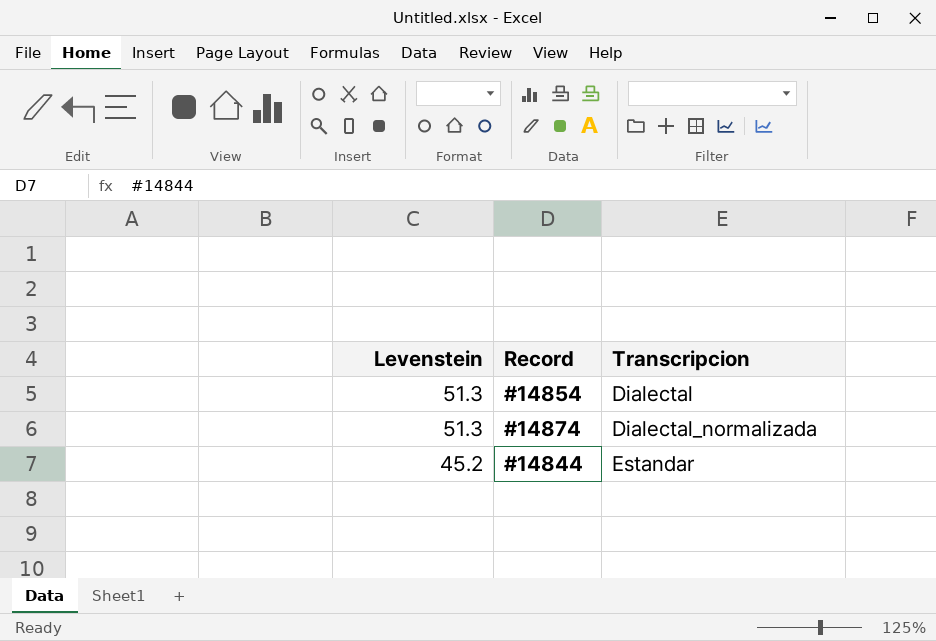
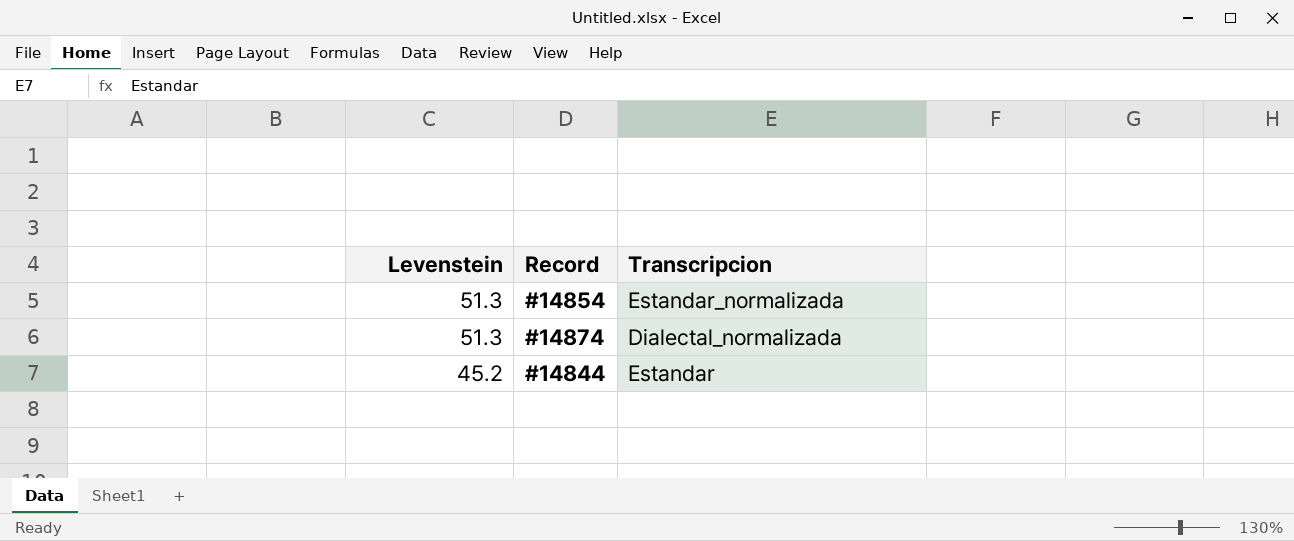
#14854 | Transcripcion: Dialectal -> Estandar_normalizada

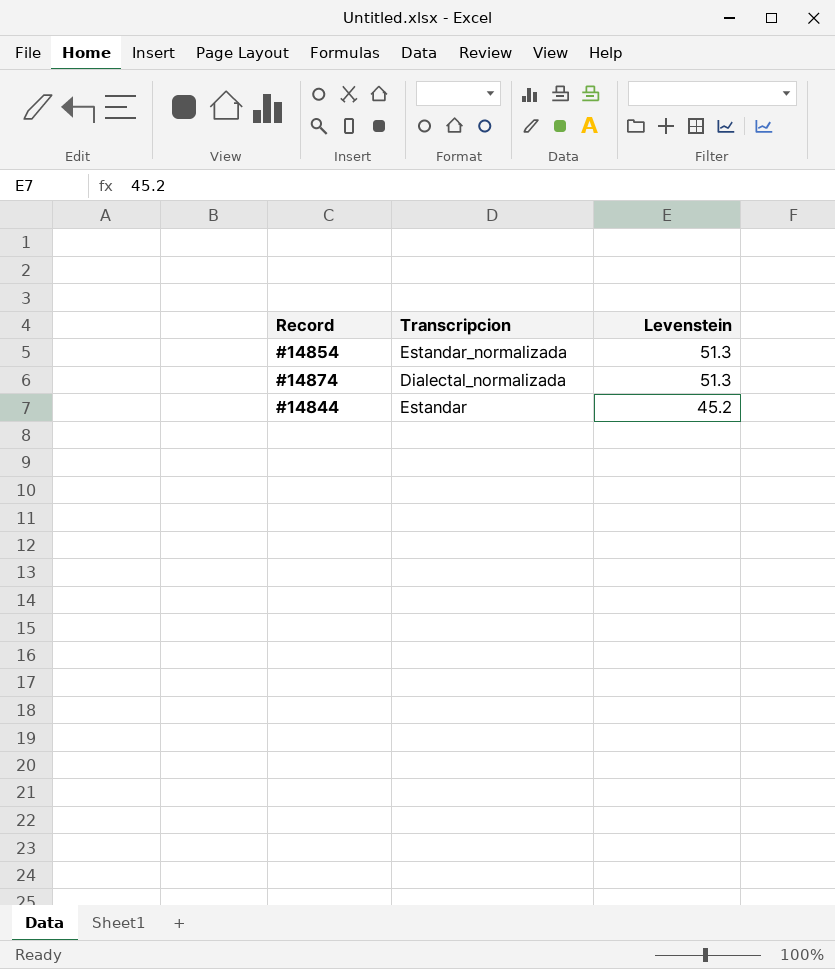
column Levenstein | position: 1 -> 3

